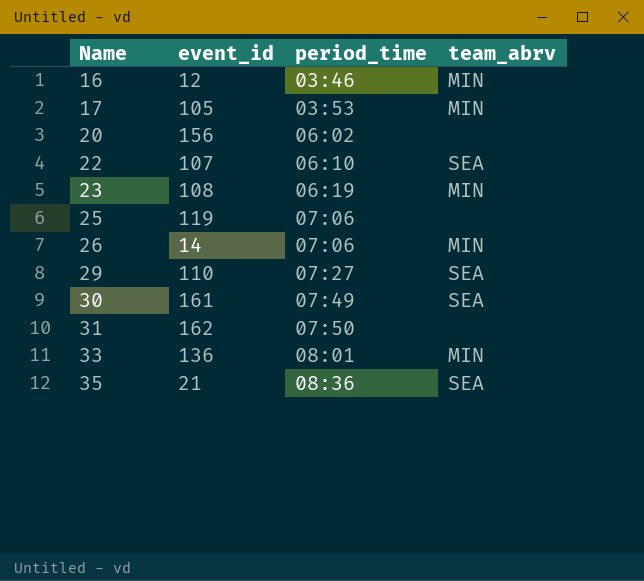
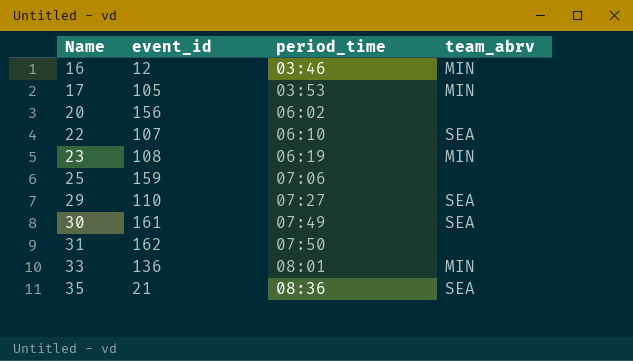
row 26: 14 | 07:06 | MIN -> none
25 | event_id: 119 -> 159

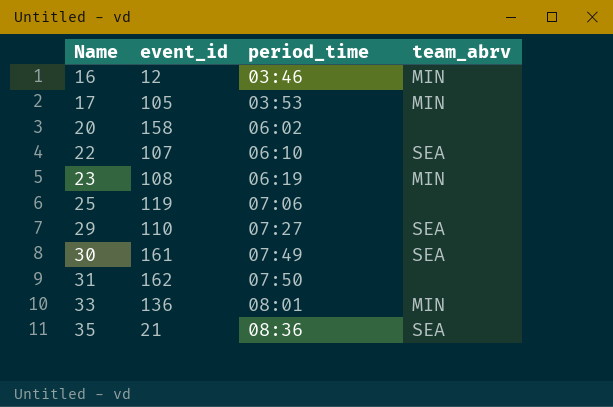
20 | event_id: 156 -> 158
25 | event_id: 159 -> 119

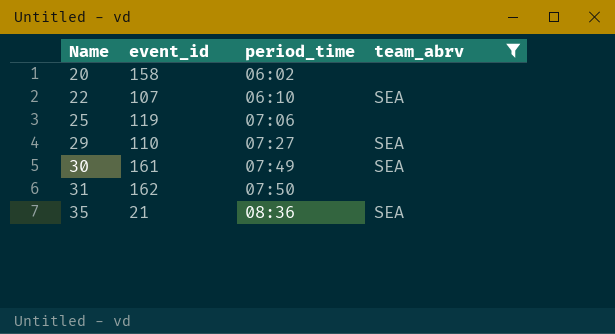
filter: none -> team_abrv != MIN

